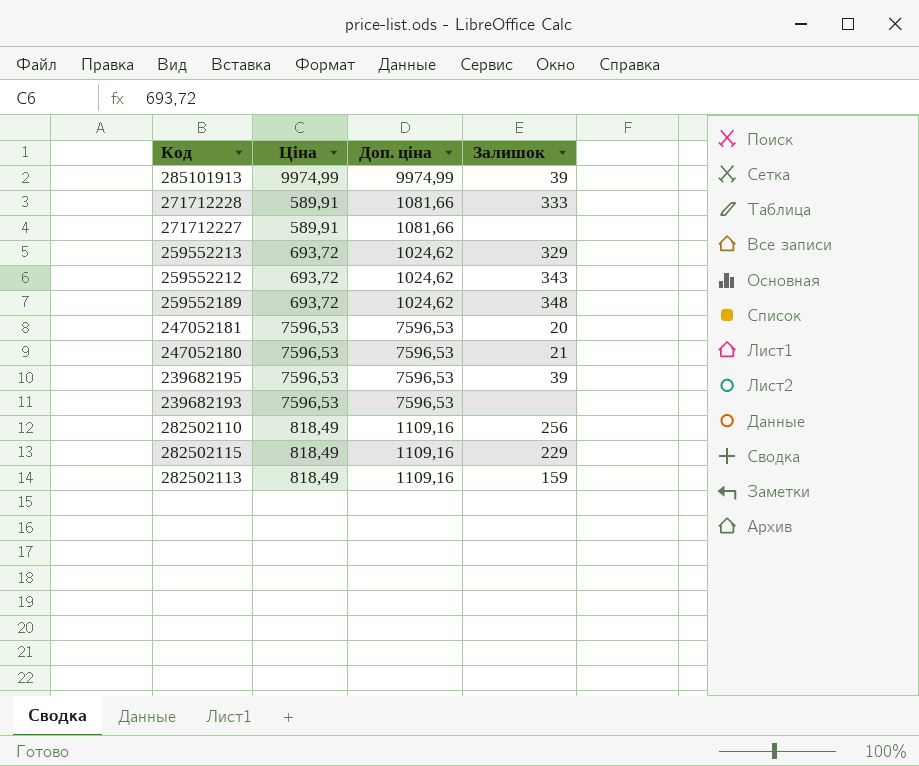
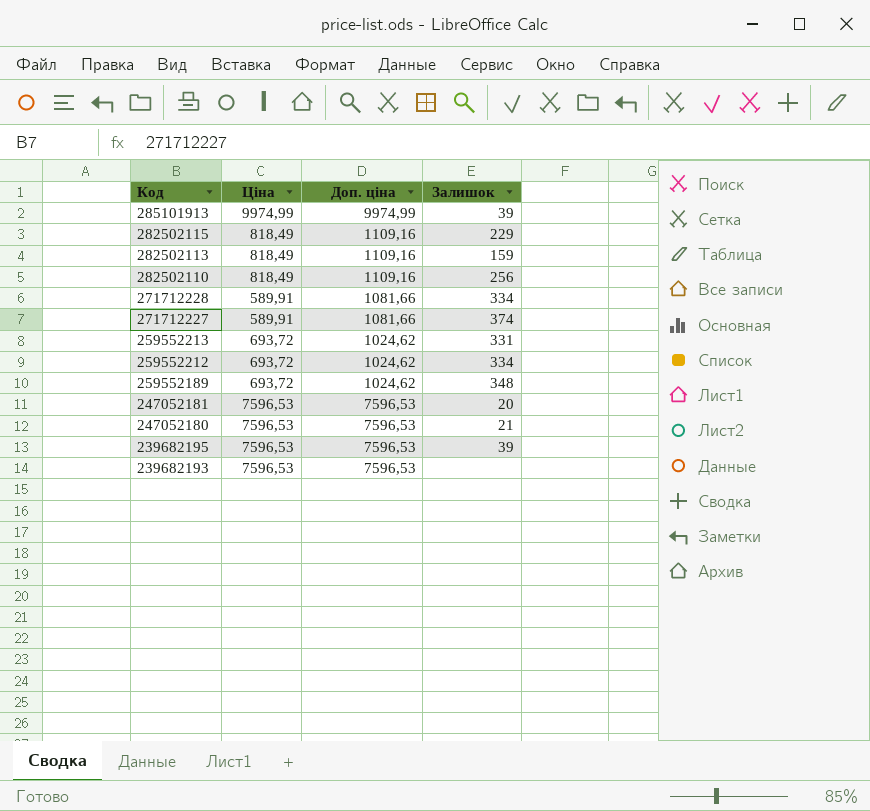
row order: none -> Код descending
271712228 | Залишок: 333 -> 334
271712227 | Залишок: none -> 374
259552213 | Залишок: 329 -> 331
259552212 | Залишок: 343 -> 334

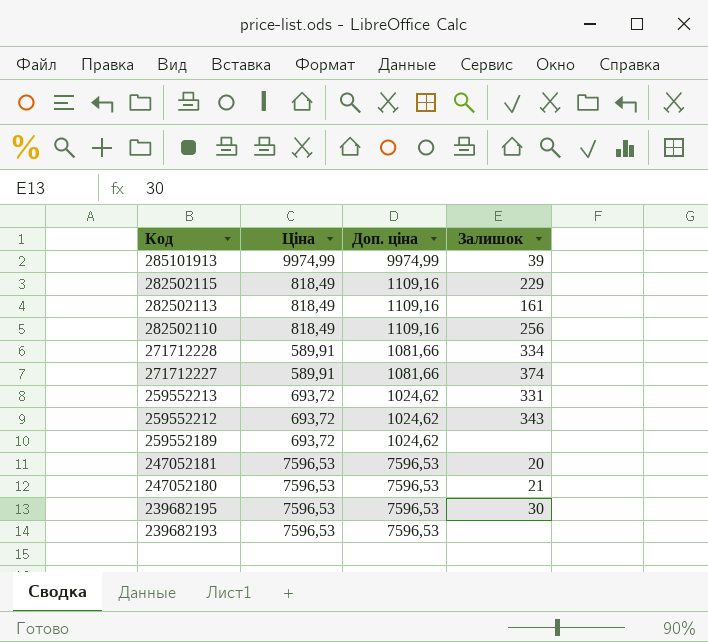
282502113 | Залишок: 159 -> 161
259552212 | Залишок: 334 -> 343
259552189 | Залишок: 348 -> none
239682195 | Залишок: 39 -> 30

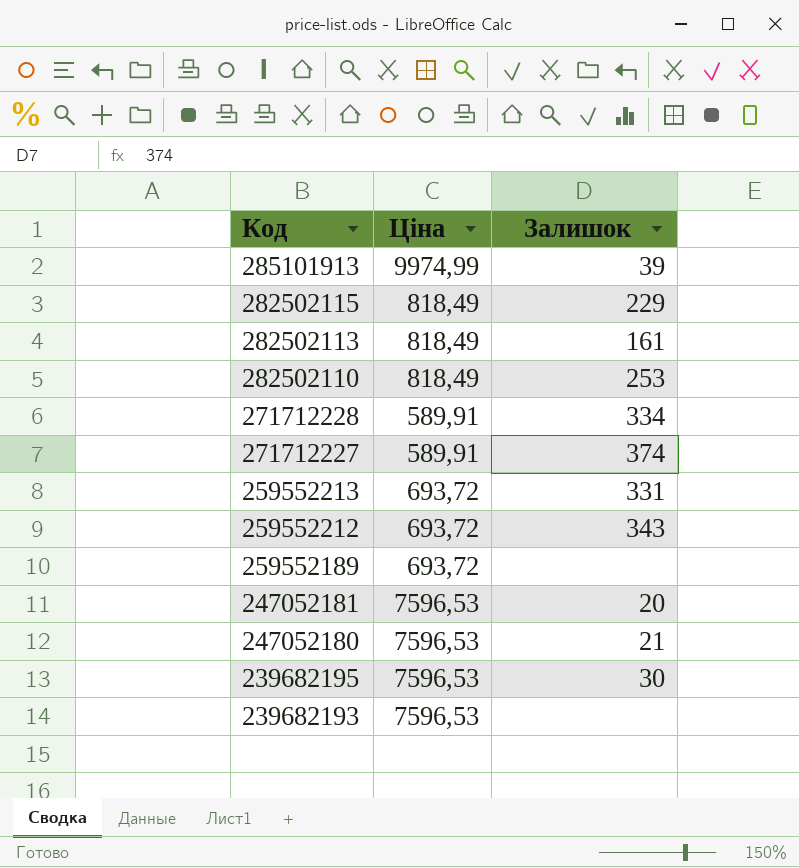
column Доп. ціна | position: 3 -> none
282502110 | Залишок: 256 -> 253

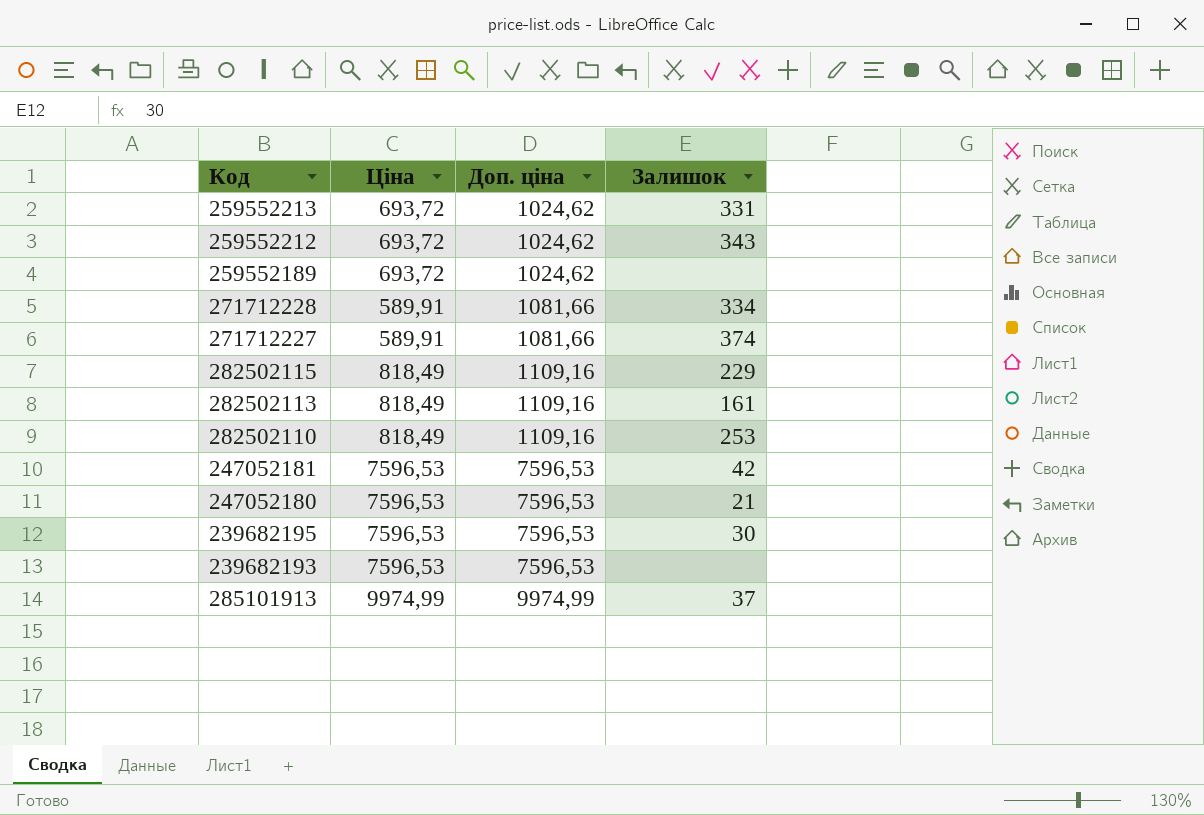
row order: Код descending -> Доп. ціна ascending
column Доп. ціна | position: none -> 3
247052181 | Залишок: 20 -> 42
285101913 | Залишок: 39 -> 37

